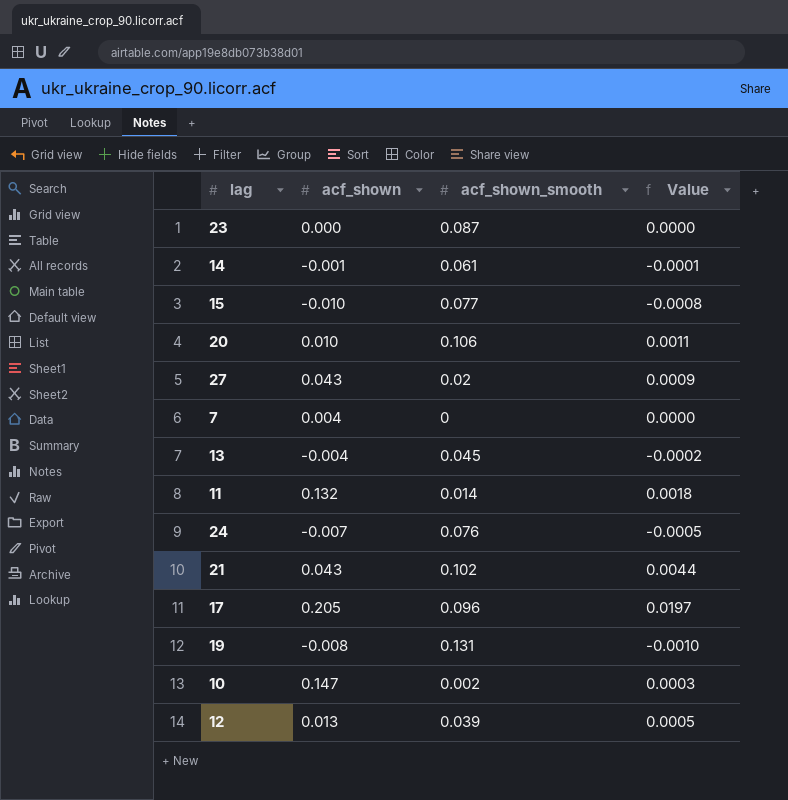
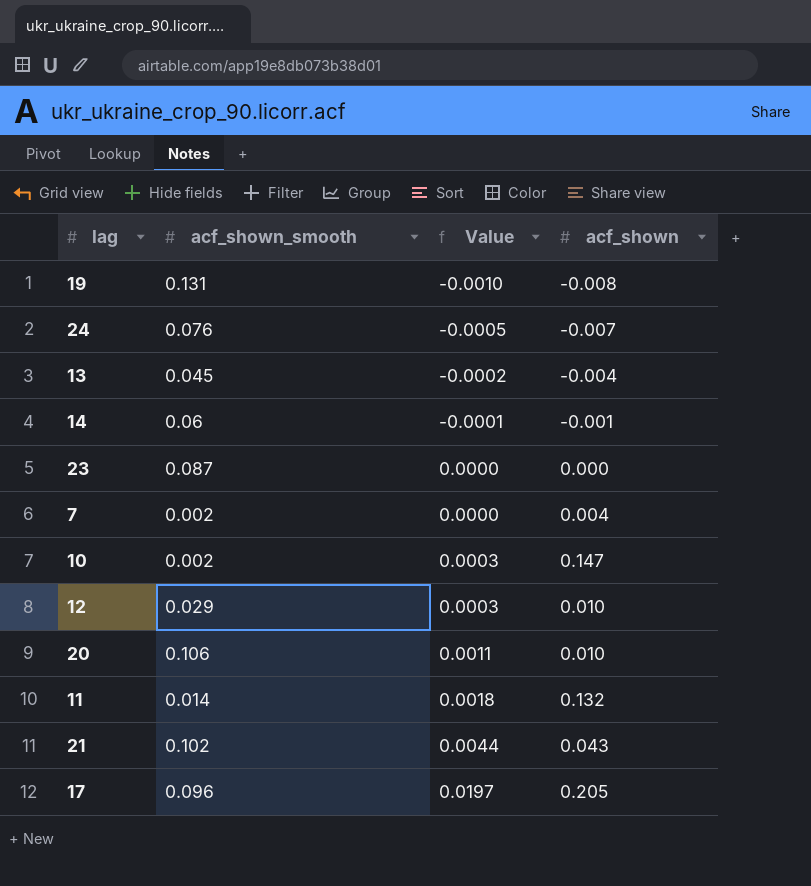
row order: none -> Value ascending
column acf_shown | position: 2 -> 4
row 15: -0.010 | 0.077 | -0.0008 -> none
row 27: 0.043 | 0.02 | 0.0009 -> none
14 | acf_shown_smooth: 0.061 -> 0.06
7 | acf_shown_smooth: 0 -> 0.002
12 | acf_shown_smooth: 0.039 -> 0.029
12 | Value: 0.0005 -> 0.0003
12 | acf_shown: 0.013 -> 0.010

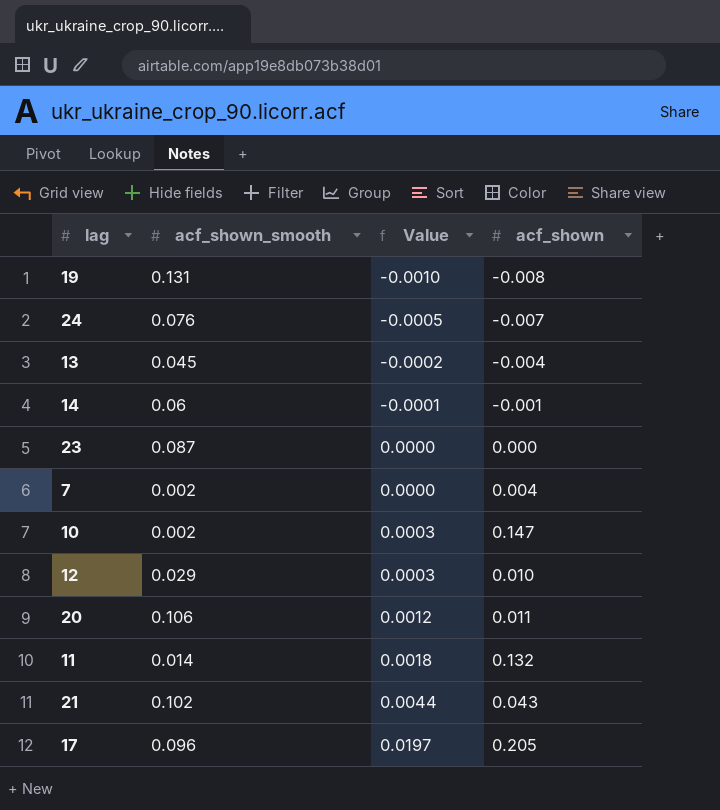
20 | Value: 0.0011 -> 0.0012
20 | acf_shown: 0.010 -> 0.011

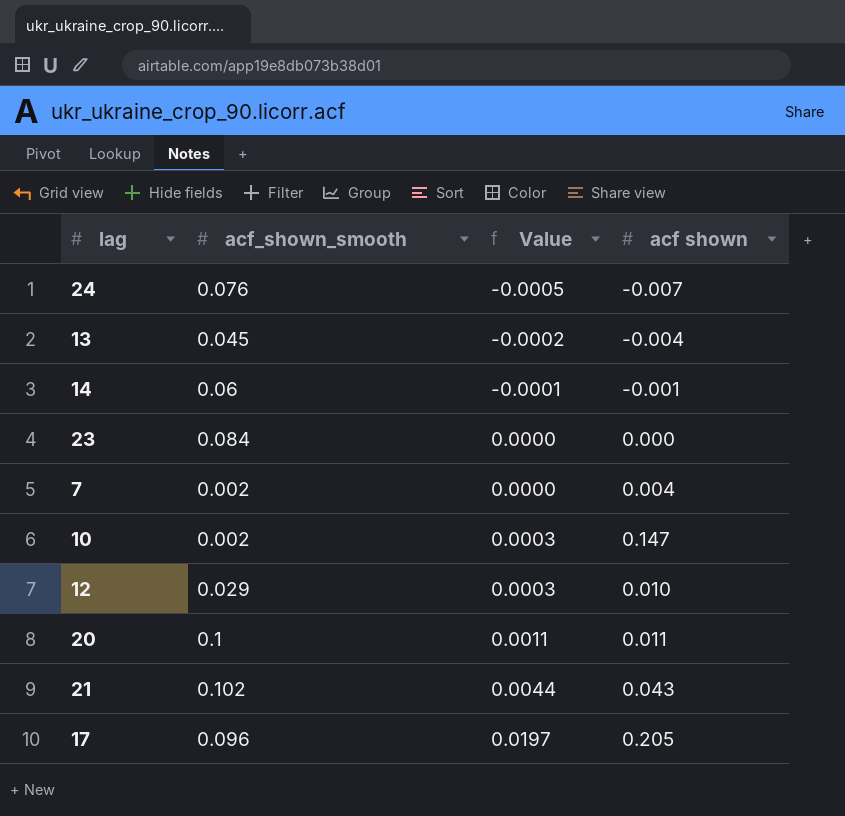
column name: acf_shown -> acf shown
row 19: 0.131 | -0.0010 | -0.008 -> none
row 11: 0.014 | 0.0018 | 0.132 -> none
23 | acf_shown_smooth: 0.087 -> 0.084
20 | acf_shown_smooth: 0.106 -> 0.1
20 | Value: 0.0012 -> 0.0011

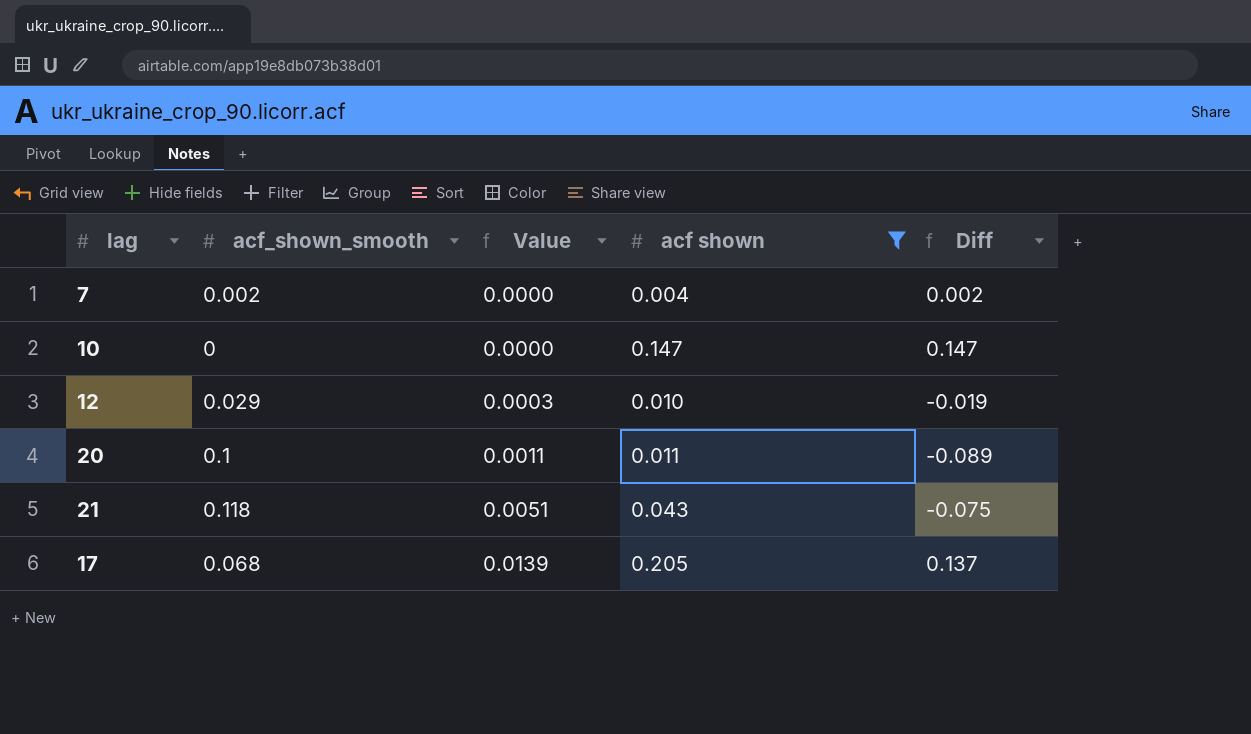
filter: none -> acf shown >= 0.004
column Diff | formula: none -> [acf shown] - [acf_shown_smooth]
10 | acf_shown_smooth: 0.002 -> 0
10 | Value: 0.0003 -> 0.0000
21 | acf_shown_smooth: 0.102 -> 0.118
21 | Value: 0.0044 -> 0.0051
17 | acf_shown_smooth: 0.096 -> 0.068
17 | Value: 0.0197 -> 0.0139

